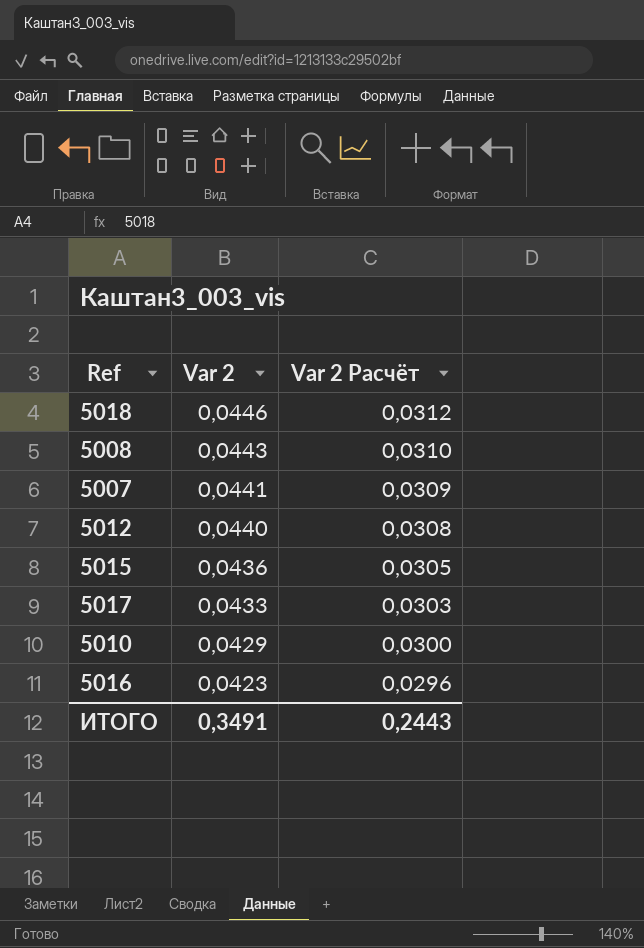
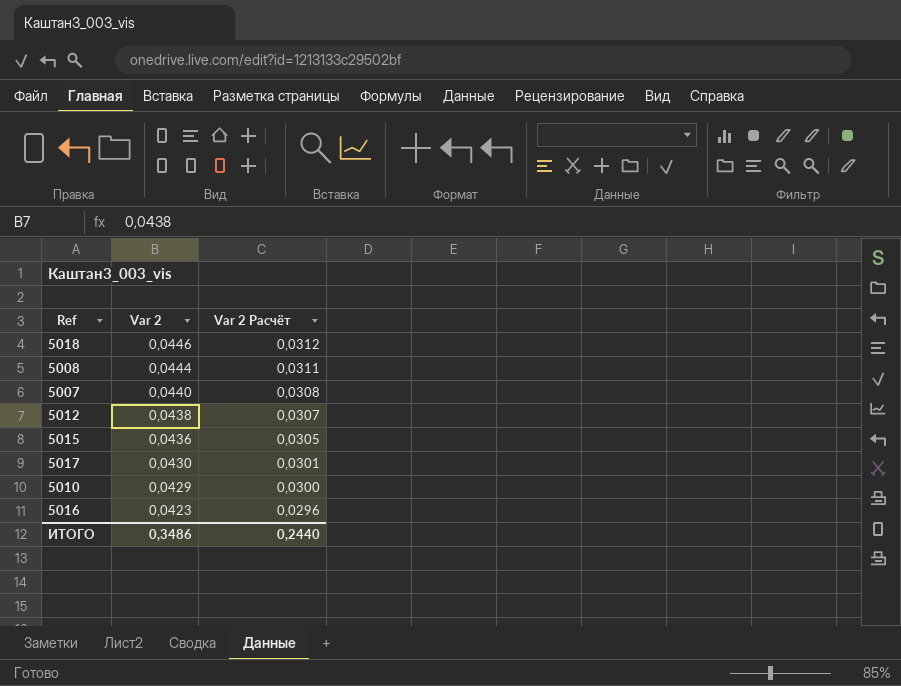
5008 | Var 2: 0,0443 -> 0,0444
5008 | Var 2 Расчёт: 0,0310 -> 0,0311
5007 | Var 2: 0,0441 -> 0,0440
5007 | Var 2 Расчёт: 0,0309 -> 0,0308
5012 | Var 2: 0,0440 -> 0,0438
5012 | Var 2 Расчёт: 0,0308 -> 0,0307
5017 | Var 2: 0,0433 -> 0,0430
5017 | Var 2 Расчёт: 0,0303 -> 0,0301
ИТОГО | Var 2: 0,3491 -> 0,3486
ИТОГО | Var 2 Расчёт: 0,2443 -> 0,2440

